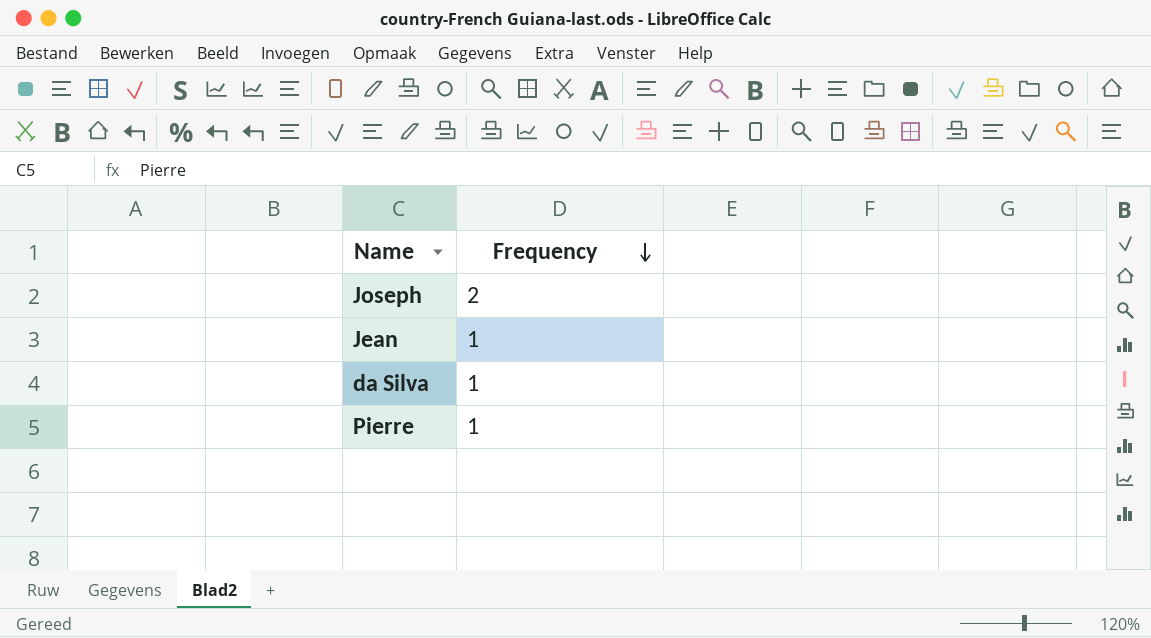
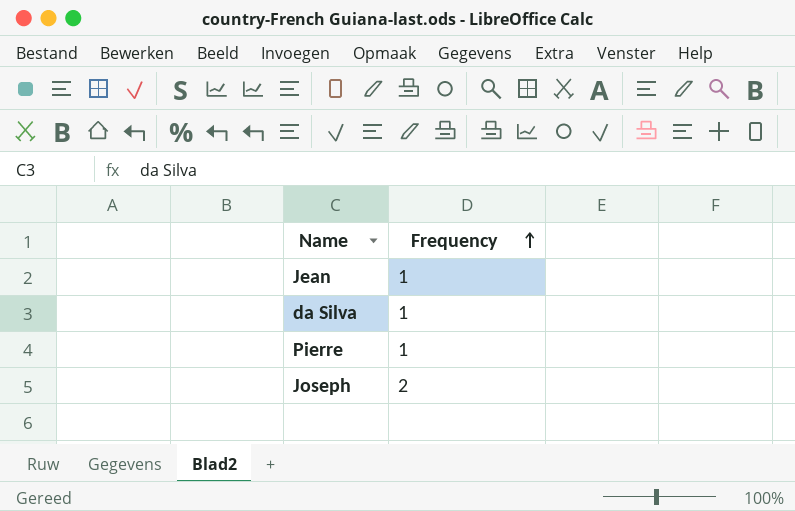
row order: Frequency descending -> Frequency ascending

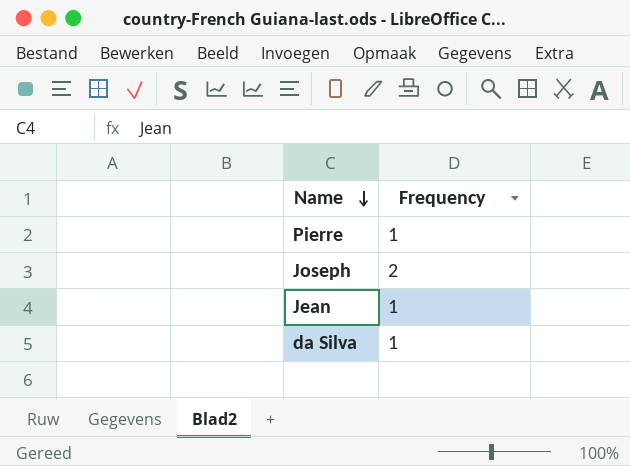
row order: Frequency ascending -> Name descending

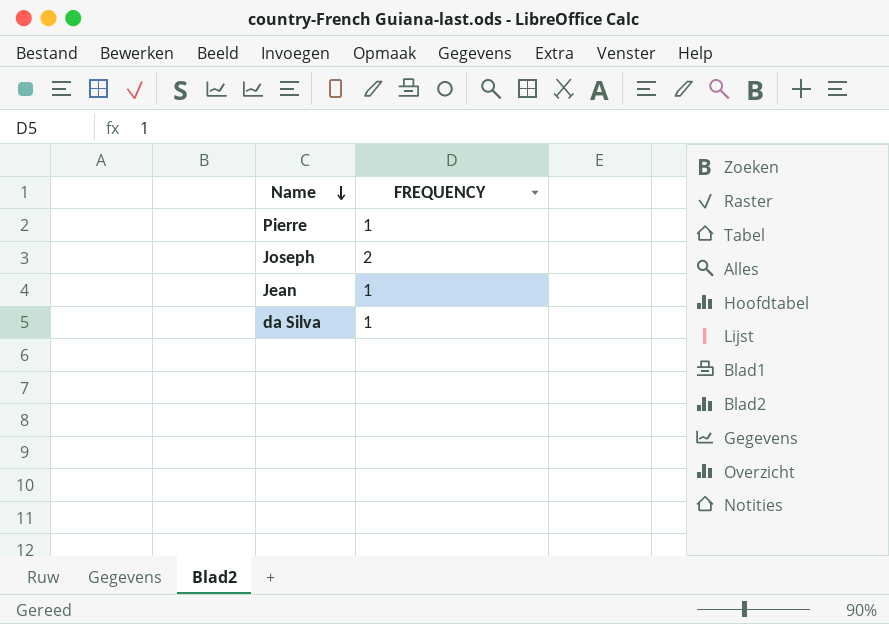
column name: Frequency -> FREQUENCY

